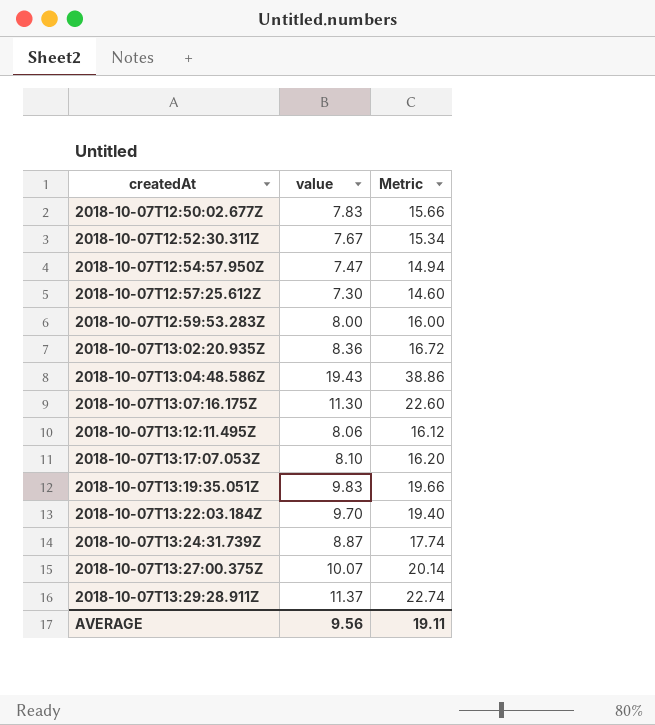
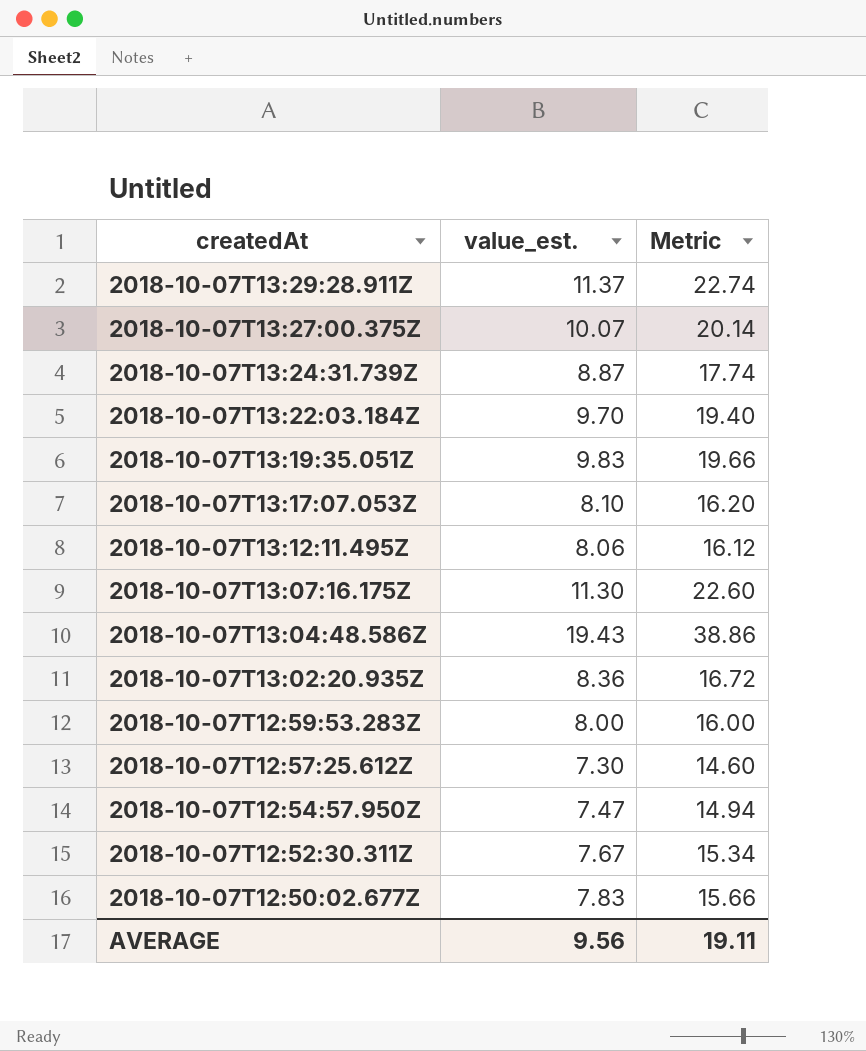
row order: createdAt ascending -> createdAt descending
column name: value -> value_est.

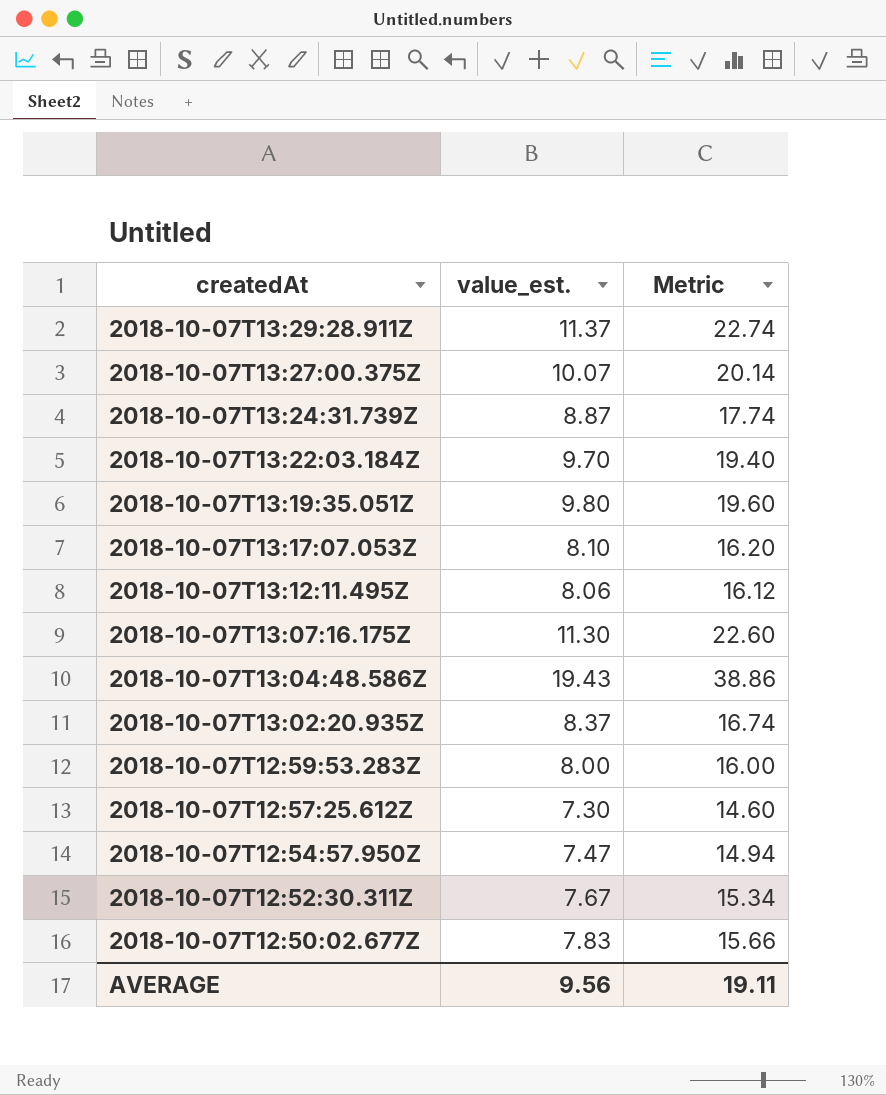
2018-10-07T13:19:35.051Z | value_est.: 9.83 -> 9.80
2018-10-07T13:19:35.051Z | Metric: 19.66 -> 19.60
2018-10-07T13:02:20.935Z | value_est.: 8.36 -> 8.37
2018-10-07T13:02:20.935Z | Metric: 16.72 -> 16.74

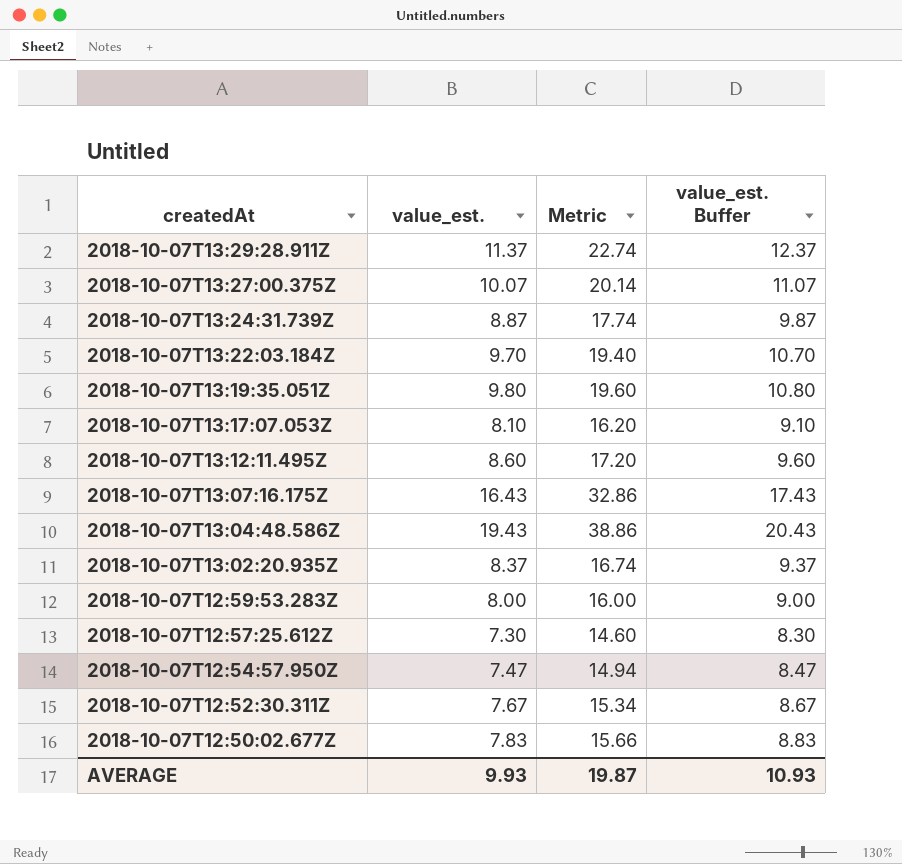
column value_est. Buffer | formula: none -> [value_est.] + 1
2018-10-07T13:12:11.495Z | value_est.: 8.06 -> 8.60
2018-10-07T13:12:11.495Z | Metric: 16.12 -> 17.20
2018-10-07T13:07:16.175Z | value_est.: 11.30 -> 16.43
2018-10-07T13:07:16.175Z | Metric: 22.60 -> 32.86
AVERAGE | value_est.: 9.56 -> 9.93
AVERAGE | Metric: 19.11 -> 19.87

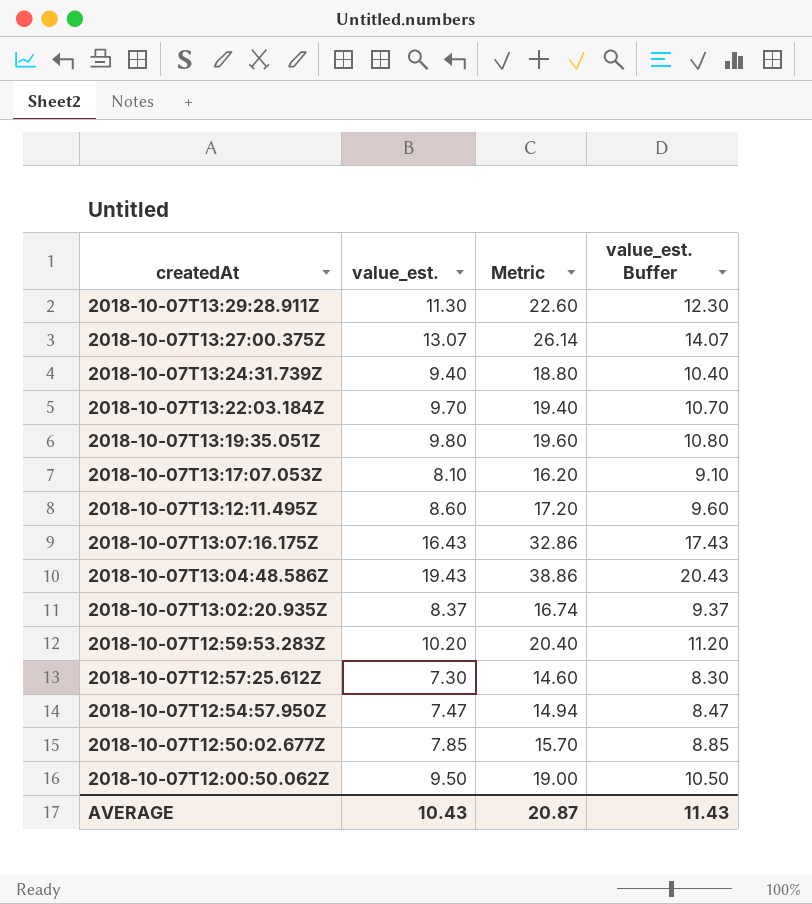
row 2018-10-07T12:52:30.311Z: 7.67 | 15.34 | 8.67 -> none
2018-10-07T13:29:28.911Z | value_est.: 11.37 -> 11.30
2018-10-07T13:29:28.911Z | Metric: 22.74 -> 22.60
2018-10-07T13:29:28.911Z | value_est. Buffer: 12.37 -> 12.30
2018-10-07T13:27:00.375Z | value_est.: 10.07 -> 13.07
2018-10-07T13:27:00.375Z | Metric: 20.14 -> 26.14
2018-10-07T13:27:00.375Z | value_est. Buffer: 11.07 -> 14.07
2018-10-07T13:24:31.739Z | value_est.: 8.87 -> 9.40
2018-10-07T13:24:31.739Z | Metric: 17.74 -> 18.80
2018-10-07T13:24:31.739Z | value_est. Buffer: 9.87 -> 10.40
2018-10-07T12:59:53.283Z | value_est.: 8.00 -> 10.20
2018-10-07T12:59:53.283Z | Metric: 16.00 -> 20.40
2018-10-07T12:59:53.283Z | value_est. Buffer: 9.00 -> 11.20
2018-10-07T12:50:02.677Z | value_est.: 7.83 -> 7.85
2018-10-07T12:50:02.677Z | Metric: 15.66 -> 15.70
2018-10-07T12:50:02.677Z | value_est. Buffer: 8.83 -> 8.85
row 2018-10-07T12:00:50.062Z: none -> 9.50 | 19.00 | 10.50
AVERAGE | value_est.: 9.93 -> 10.43
AVERAGE | Metric: 19.87 -> 20.87
AVERAGE | value_est. Buffer: 10.93 -> 11.43

